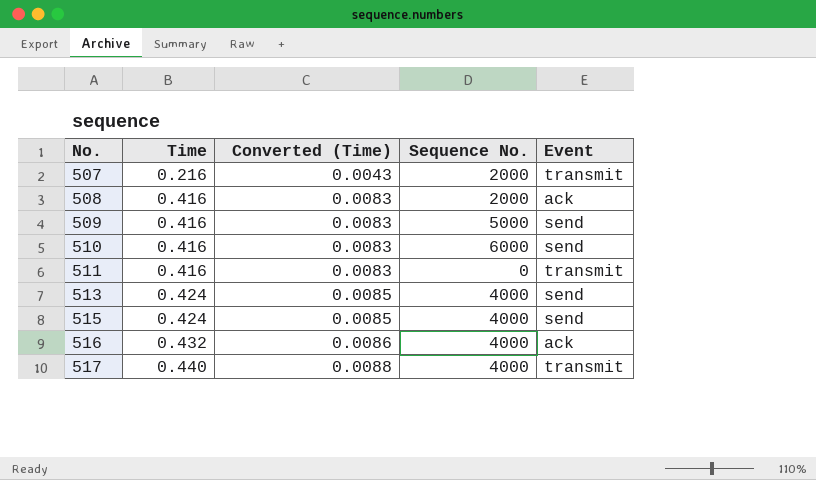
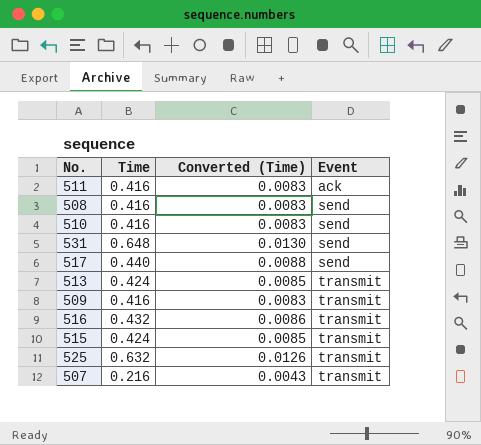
row order: No. ascending -> Event ascending
column Sequence No. | position: 4 -> none
511 | Event: transmit -> ack
508 | Event: ack -> send
row 531: none -> 0.648 | 0.0130 | send
517 | Event: transmit -> send
513 | Event: send -> transmit
509 | Event: send -> transmit
516 | Event: ack -> transmit
515 | Event: send -> transmit
row 525: none -> 0.632 | 0.0126 | transmit

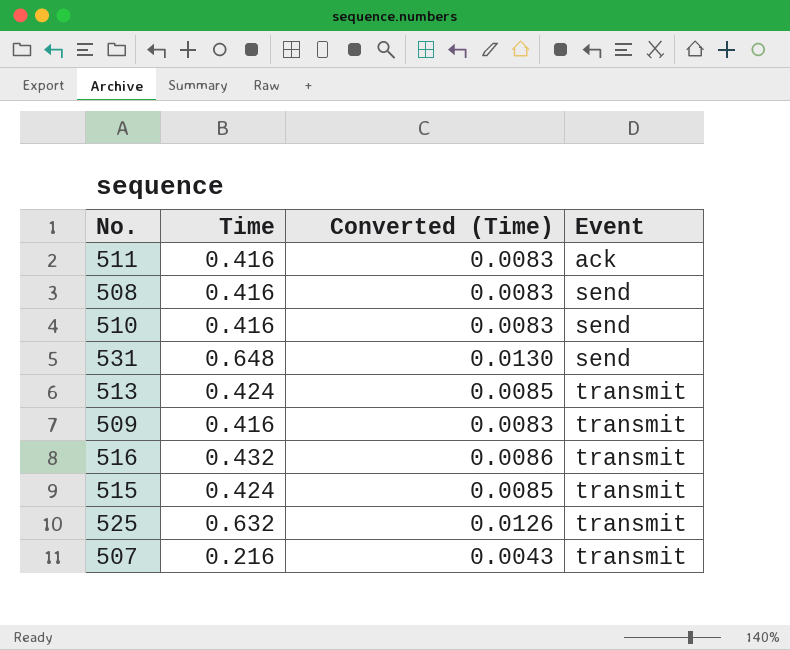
row 517: 0.440 | 0.0088 | send -> none

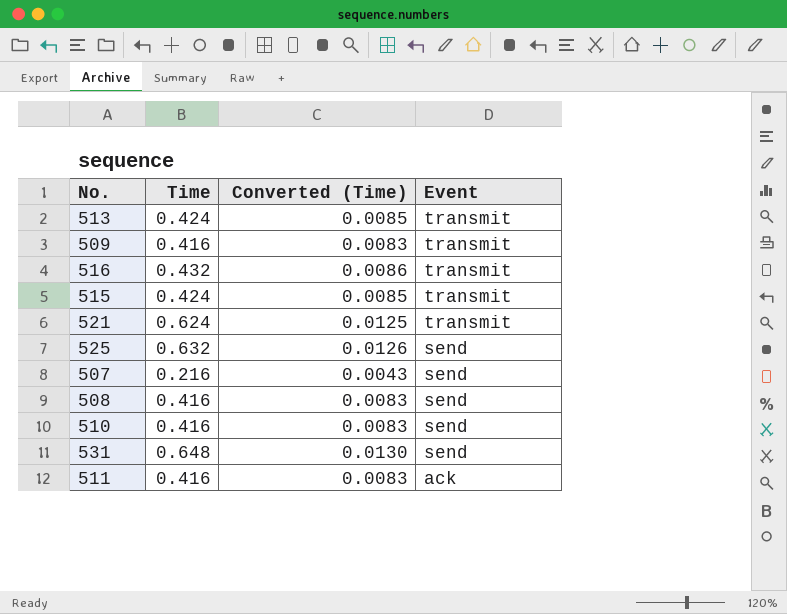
row order: Event ascending -> Event descending
row 521: none -> 0.624 | 0.0125 | transmit
525 | Event: transmit -> send
507 | Event: transmit -> send

